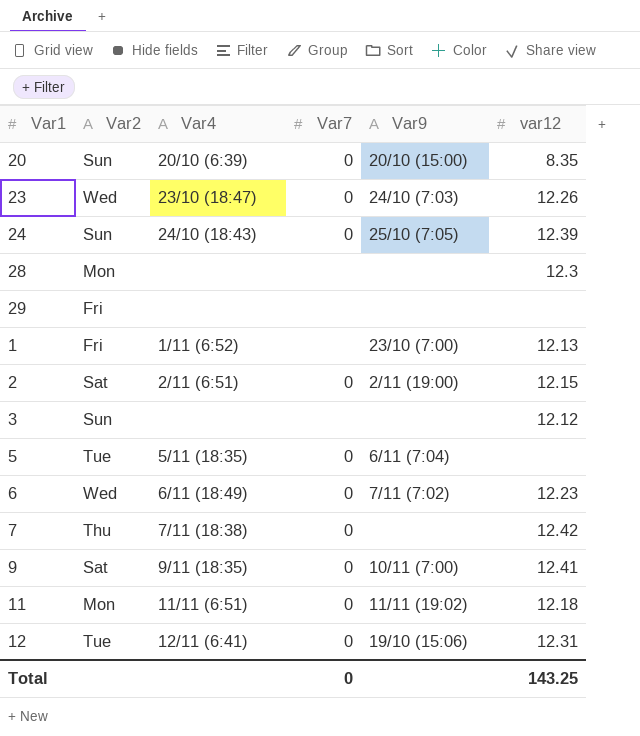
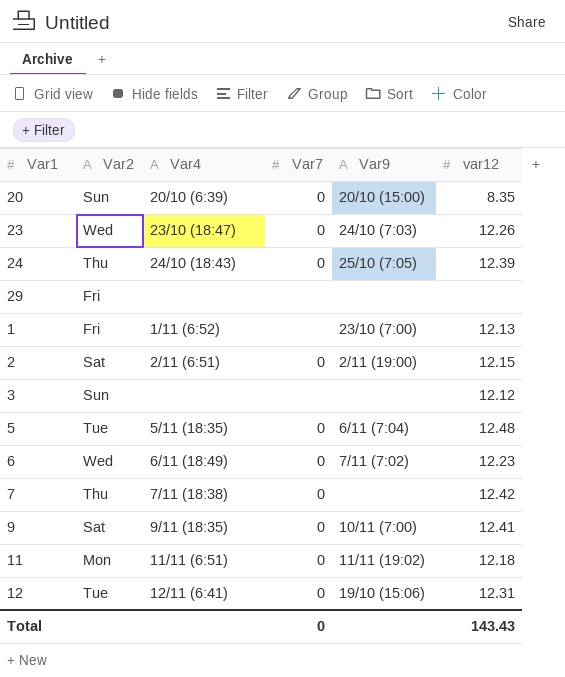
row 28: Mon | none | none | none | 12.3 -> none
24 | Var2: Sun -> Thu
5 | var12: none -> 12.48
Total | var12: 143.25 -> 143.43

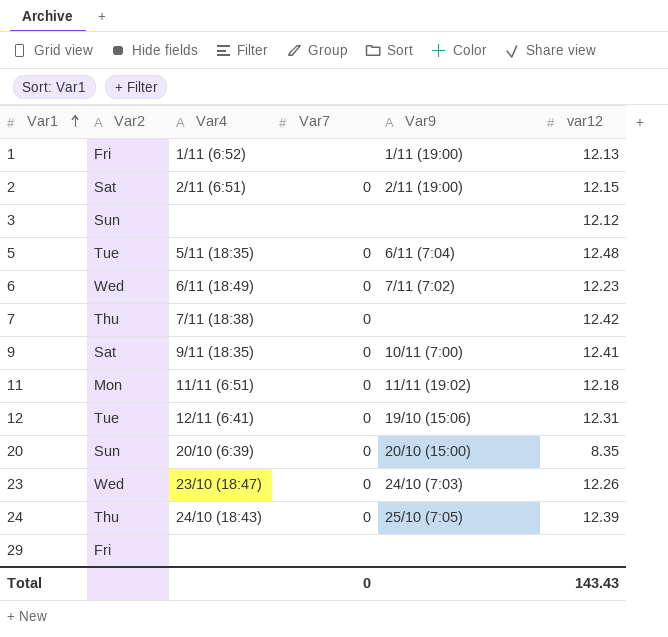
row order: none -> Var1 ascending
1 | Var9: 23/10 (7:00) -> 1/11 (19:00)

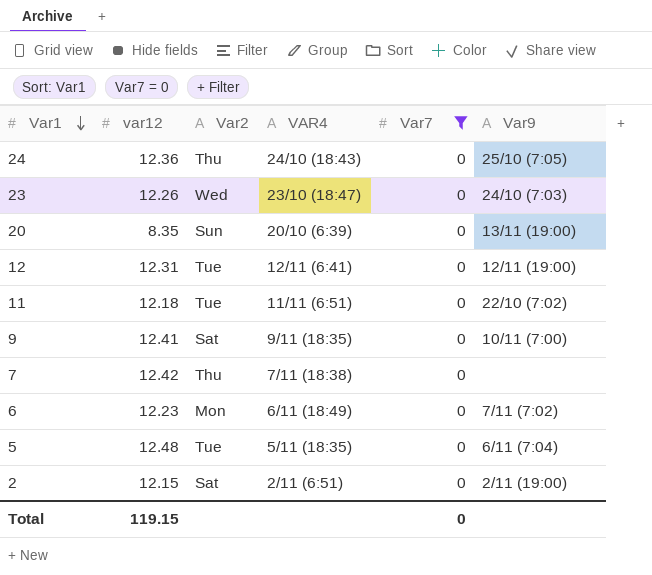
filter: none -> Var7 = 0
row order: Var1 ascending -> Var1 descending
column var12 | position: 6 -> 2
column name: Var4 -> VAR4
24 | var12: 12.39 -> 12.36
20 | Var9: 20/10 (15:00) -> 13/11 (19:00)
12 | Var9: 19/10 (15:06) -> 12/11 (19:00)
11 | Var2: Mon -> Tue
11 | Var9: 11/11 (19:02) -> 22/10 (7:02)
6 | Var2: Wed -> Mon
Total | var12: 143.43 -> 119.15

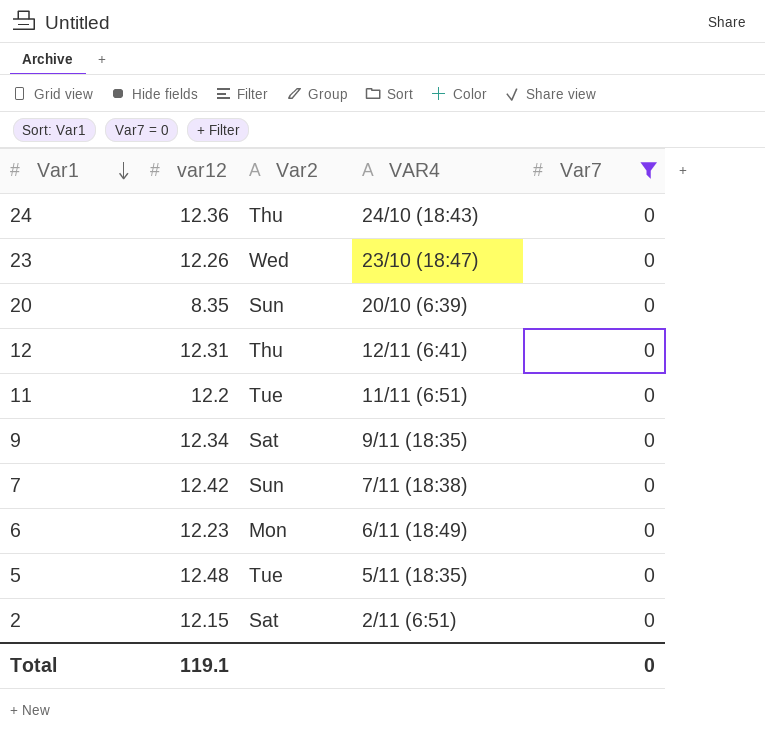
column Var9 | position: 6 -> none
12 | Var2: Tue -> Thu
11 | var12: 12.18 -> 12.2
9 | var12: 12.41 -> 12.34
7 | Var2: Thu -> Sun
Total | var12: 119.15 -> 119.1

